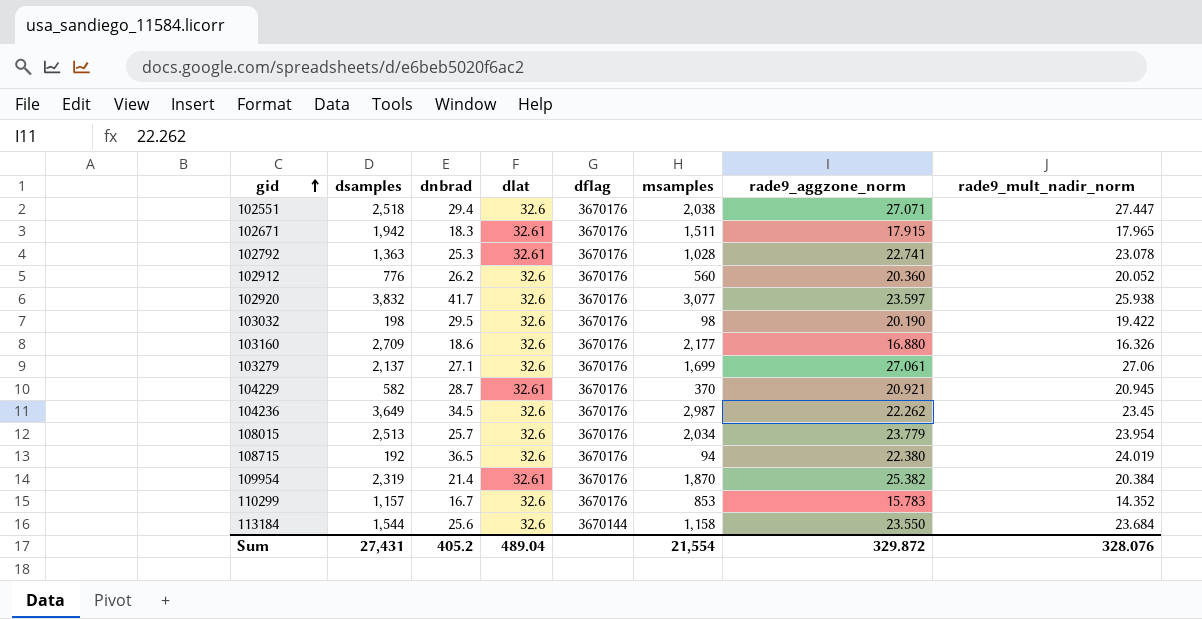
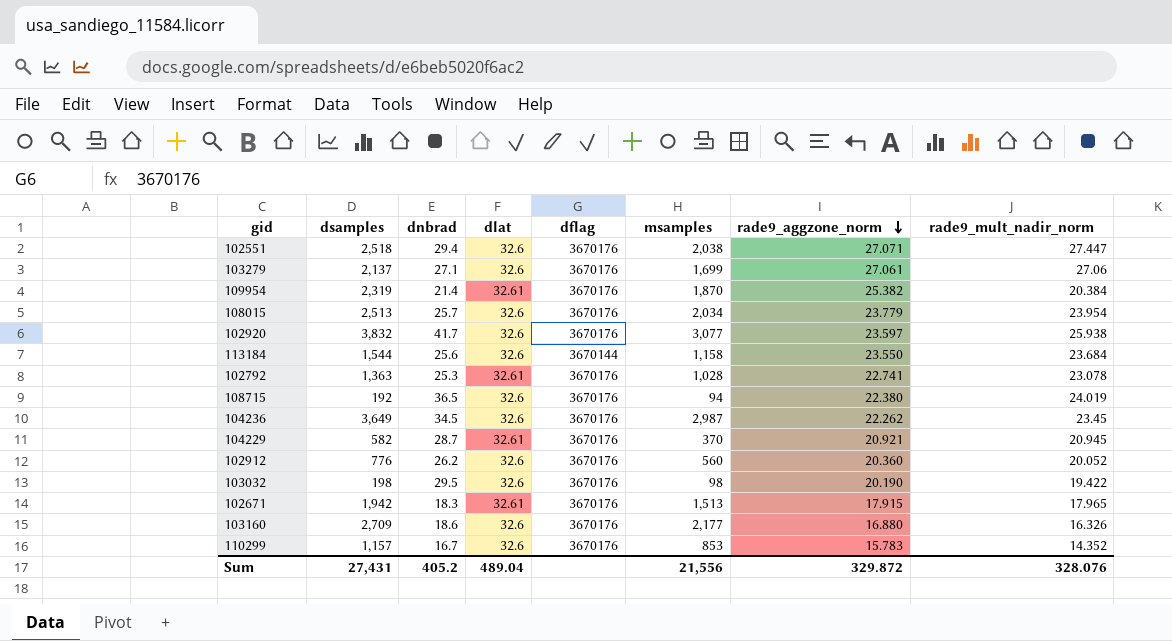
row order: gid ascending -> rade9_aggzone_norm descending
102671 | msamples: 1,511 -> 1,513
Sum | msamples: 21,554 -> 21,556

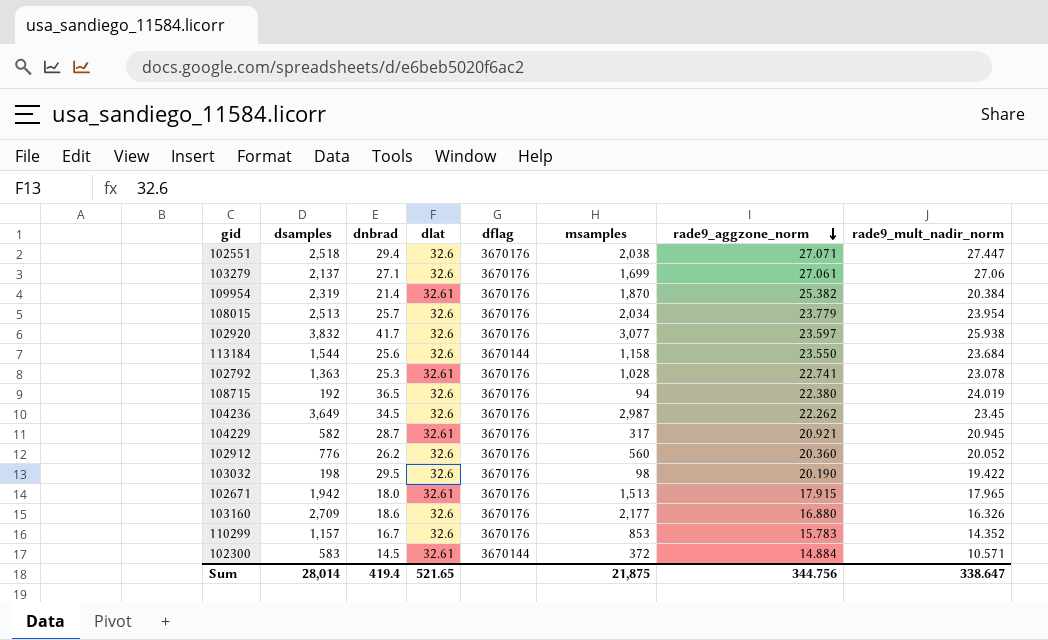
104229 | msamples: 370 -> 317
102671 | dnbrad: 18.3 -> 18.0
row 102300: none -> 583 | 14.5 | 32.61 | 3670144 | 372 | 14.884 | 10.571
Sum | dsamples: 27,431 -> 28,014
Sum | dnbrad: 405.2 -> 419.4
Sum | dlat: 489.04 -> 521.65
Sum | msamples: 21,556 -> 21,875
Sum | rade9_aggzone_norm: 329.872 -> 344.756
Sum | rade9_mult_nadir_norm: 328.076 -> 338.647

